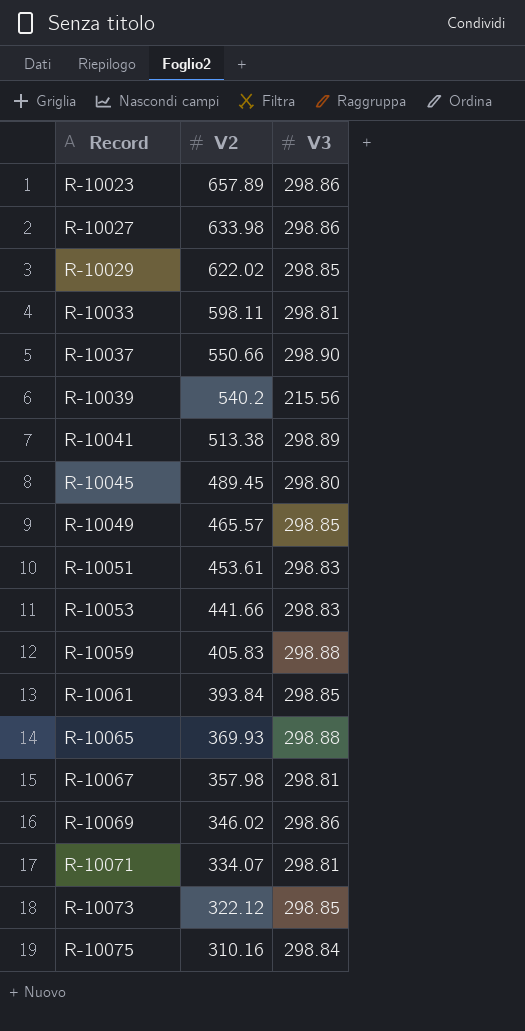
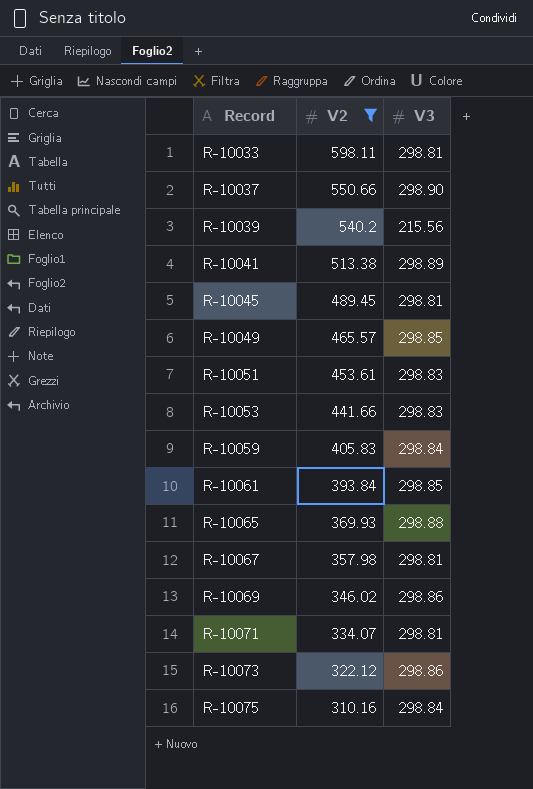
filter: none -> V2 <= 598.11
R-10045 | V3: 298.80 -> 298.81
R-10059 | V3: 298.88 -> 298.84
R-10073 | V3: 298.85 -> 298.86

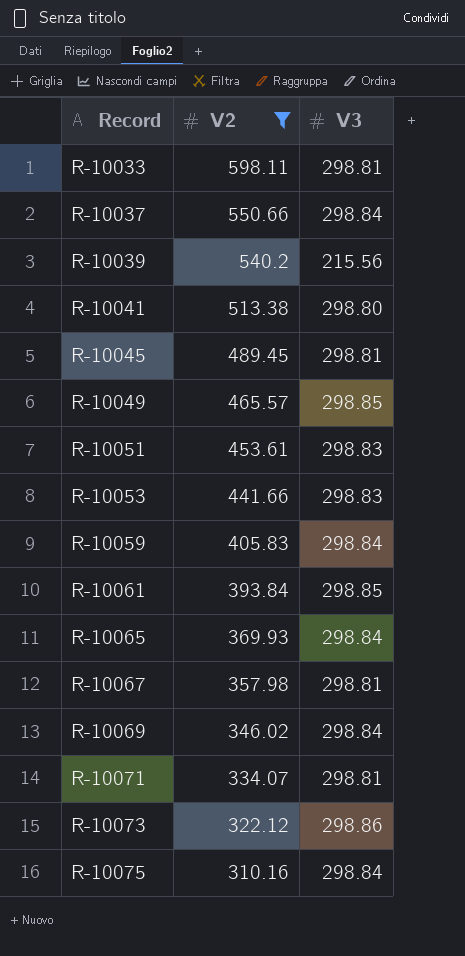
R-10037 | V3: 298.90 -> 298.84
R-10041 | V3: 298.89 -> 298.80
R-10065 | V3: 298.88 -> 298.84
R-10069 | V3: 298.86 -> 298.84

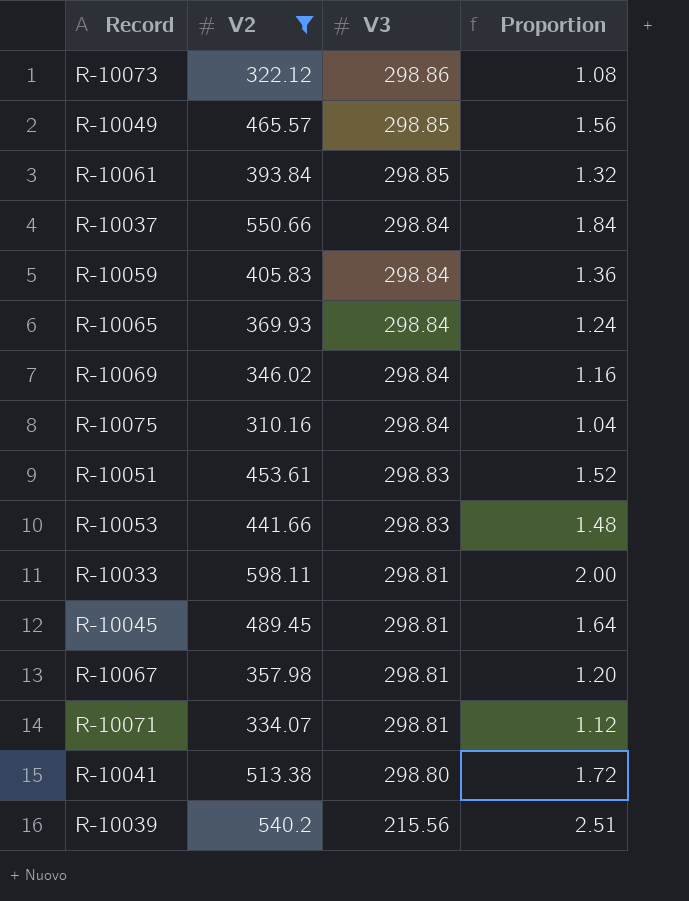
row order: Record ascending -> V3 descending
column Proportion | formula: none -> [V2] / [V3]

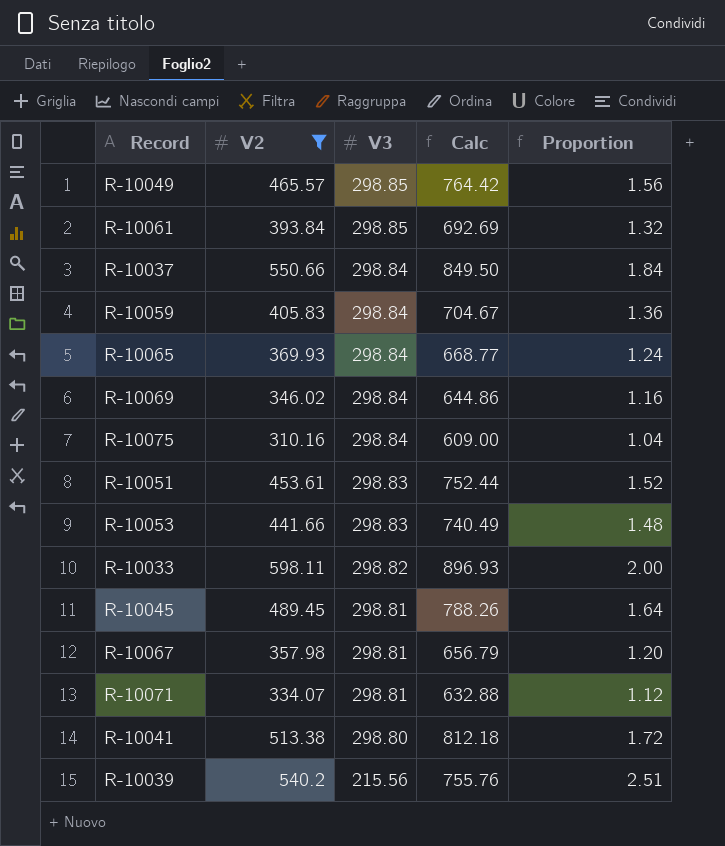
column Calc | formula: none -> [V2] + [V3]
row R-10073: 322.12 | 298.86 | 1.08 -> none
R-10033 | V3: 298.81 -> 298.82

